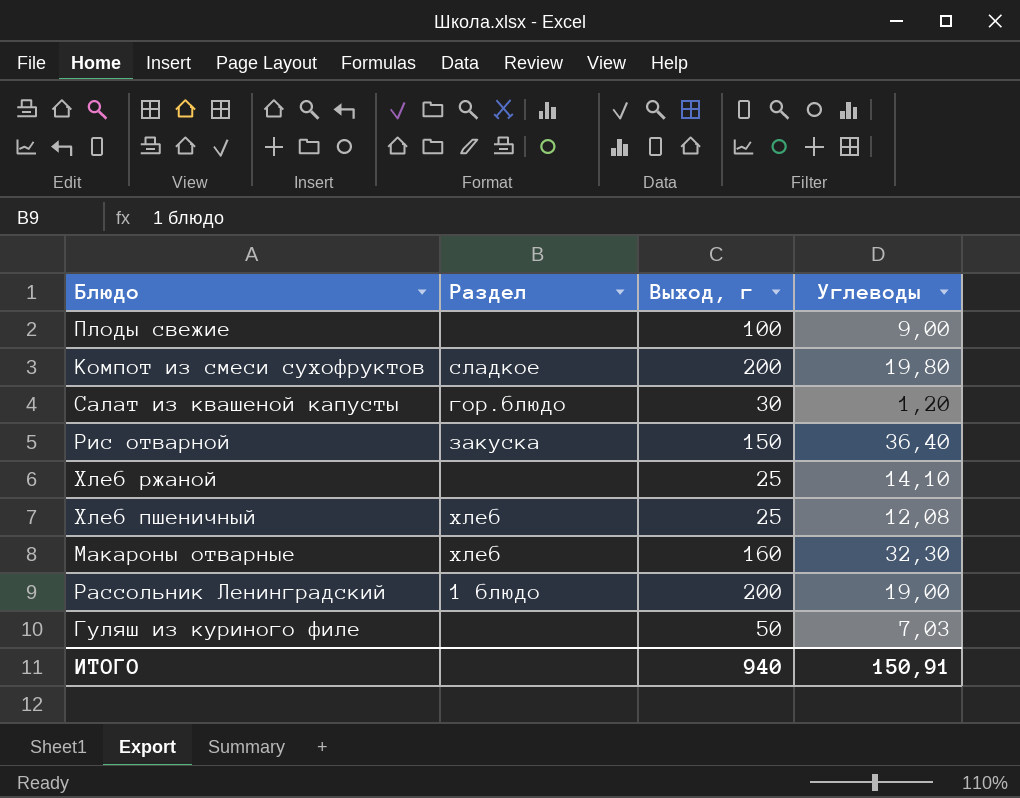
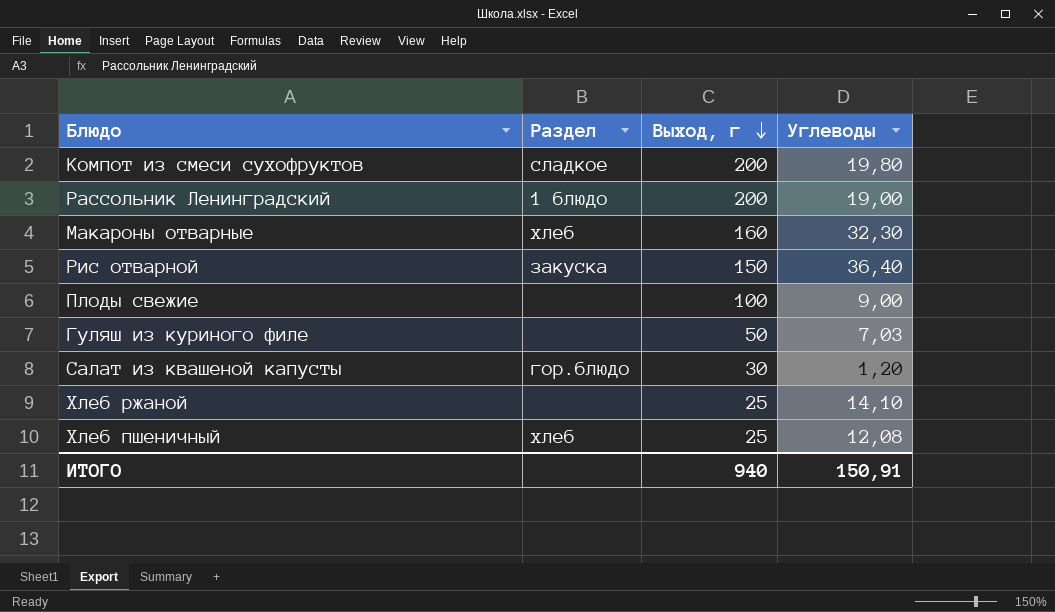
row order: none -> Выход, г descending

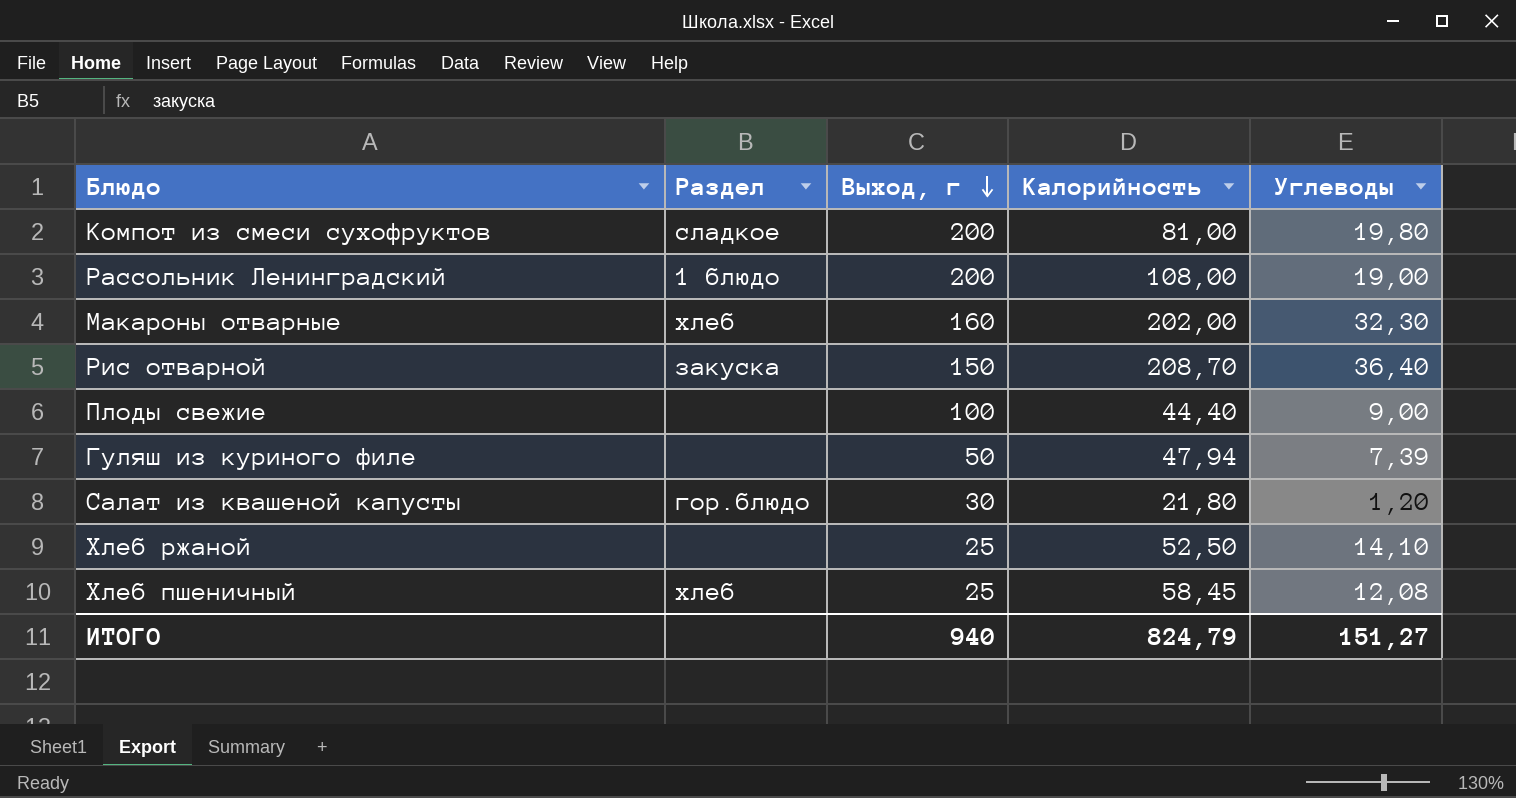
column Калорийность | position: none -> 4
Гуляш из куриного филе | Углеводы: 7,03 -> 7,39
ИТОГО | Углеводы: 150,91 -> 151,27

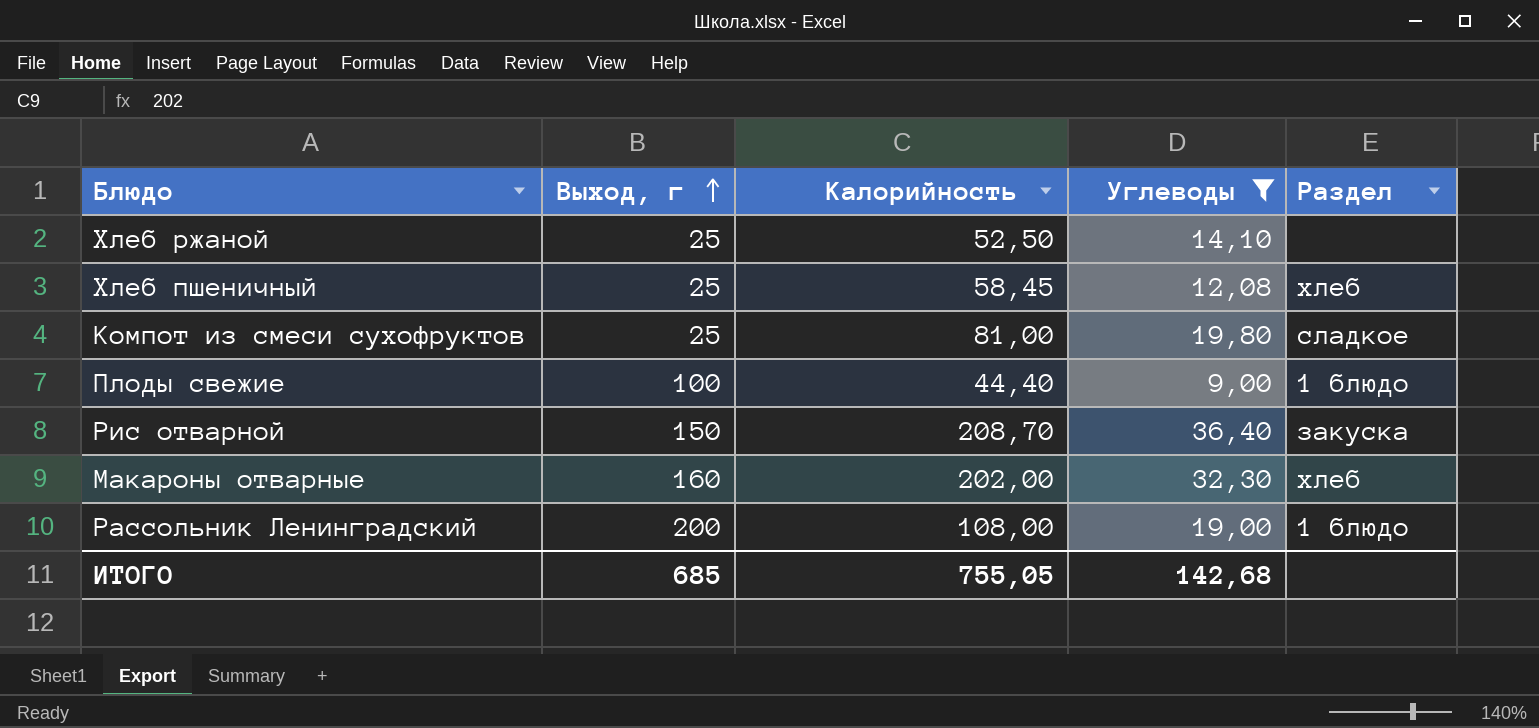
filter: none -> Углеводы >= 9,00
row order: Выход, г descending -> Выход, г ascending
column Раздел | position: 2 -> 5
Компот из смеси сухофруктов | Выход, г: 200 -> 25
Плоды свежие | Раздел: none -> 1 блюдо
ИТОГО | Выход, г: 940 -> 685
ИТОГО | Калорийность: 824,79 -> 755,05
ИТОГО | Углеводы: 151,27 -> 142,68

